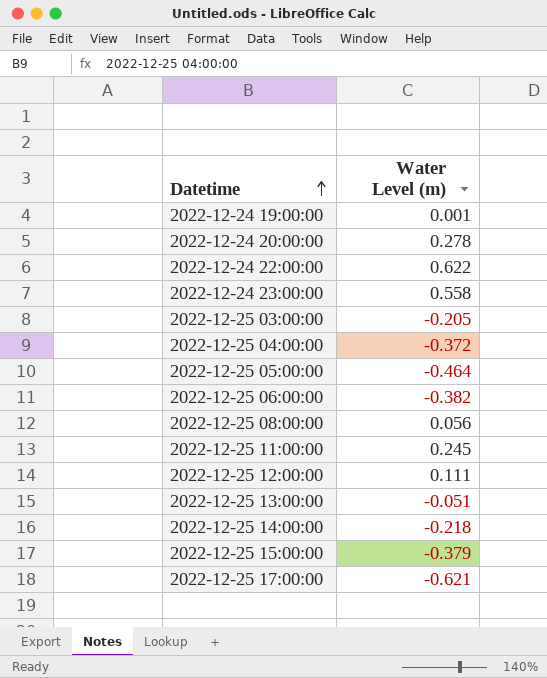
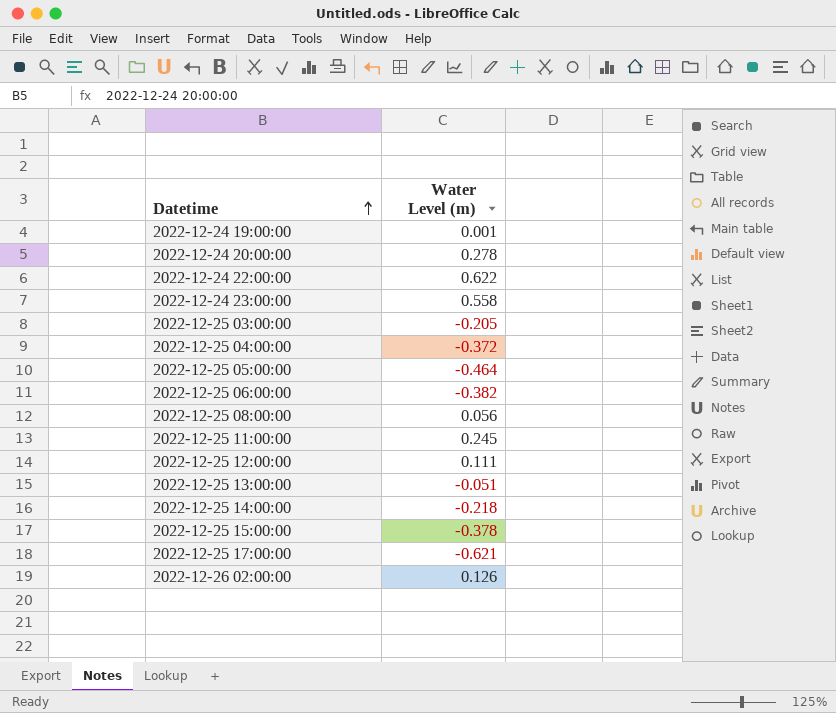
2022-12-25 15:00:00 | Water Level (m): -0.379 -> -0.378
row 2022-12-26 02:00:00: none -> 0.126

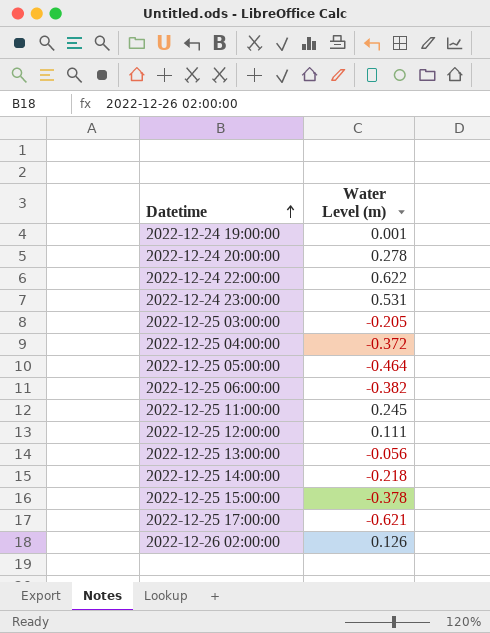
row 2022-12-25 08:00:00: 0.056 -> none
2022-12-24 23:00:00 | Water Level (m): 0.558 -> 0.531
2022-12-25 13:00:00 | Water Level (m): -0.051 -> -0.056

